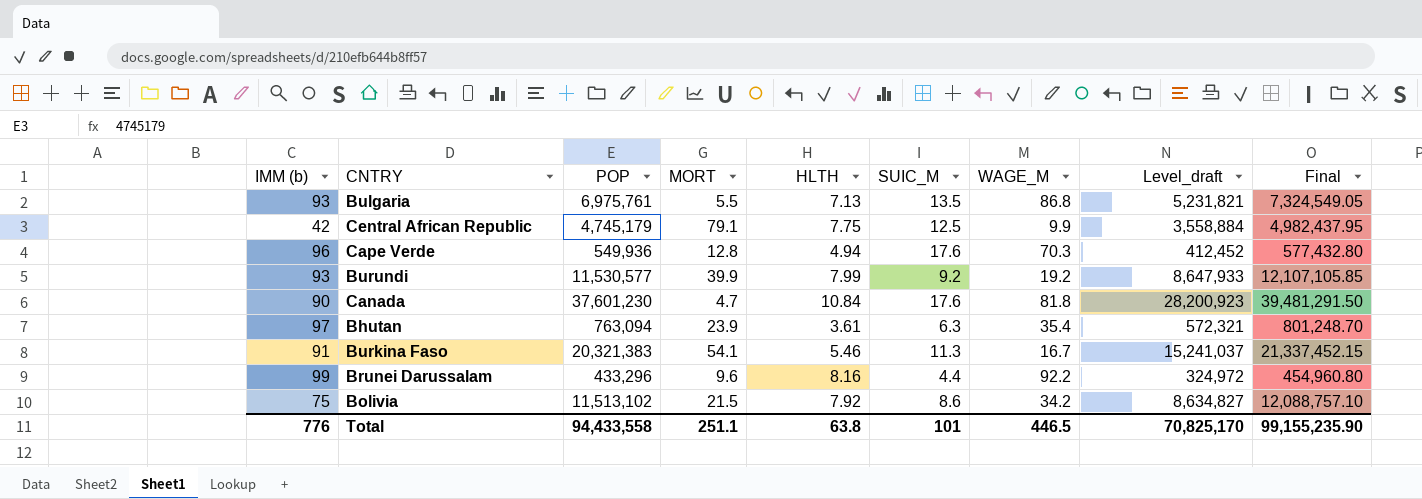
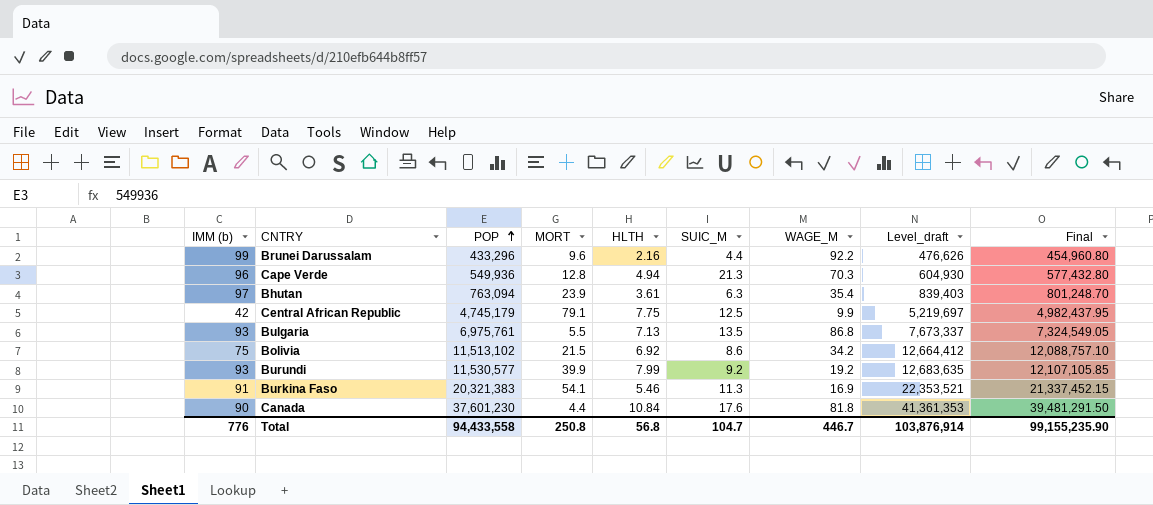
row order: none -> POP ascending
column Level_draft | formula: [POP] * 0.75 -> [POP] * 1.1
Brunei Darussalam | HLTH: 8.16 -> 2.16
Cape Verde | SUIC_M: 17.6 -> 21.3
Bolivia | HLTH: 7.92 -> 6.92
Burkina Faso | WAGE_M: 16.7 -> 16.9
Canada | MORT: 4.7 -> 4.4
Total | MORT: 251.1 -> 250.8
Total | HLTH: 63.8 -> 56.8
Total | SUIC_M: 101 -> 104.7
Total | WAGE_M: 446.5 -> 446.7
Total | Level_draft: 70,825,170 -> 103,876,914

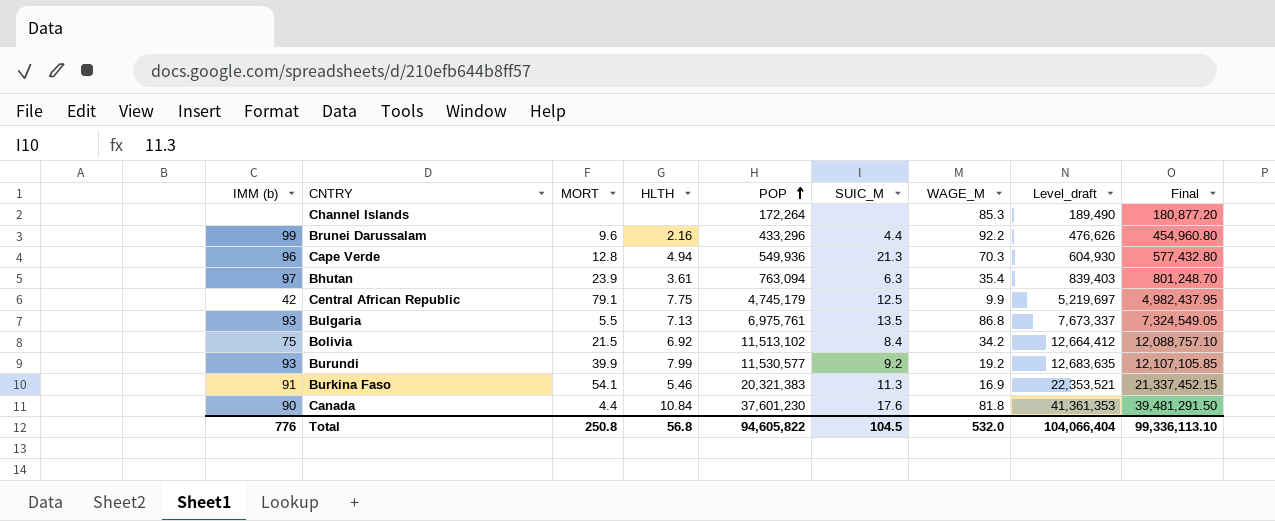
column POP | position: 3 -> 5
row Channel Islands: none -> none | none | none | 172,264 | none | 85.3 | 189,490 | 180,877.20
Bolivia | SUIC_M: 8.6 -> 8.4
Total | POP: 94,433,558 -> 94,605,822
Total | SUIC_M: 104.7 -> 104.5
Total | WAGE_M: 446.7 -> 532.0
Total | Level_draft: 103,876,914 -> 104,066,404
Total | Final: 99,155,235.90 -> 99,336,113.10

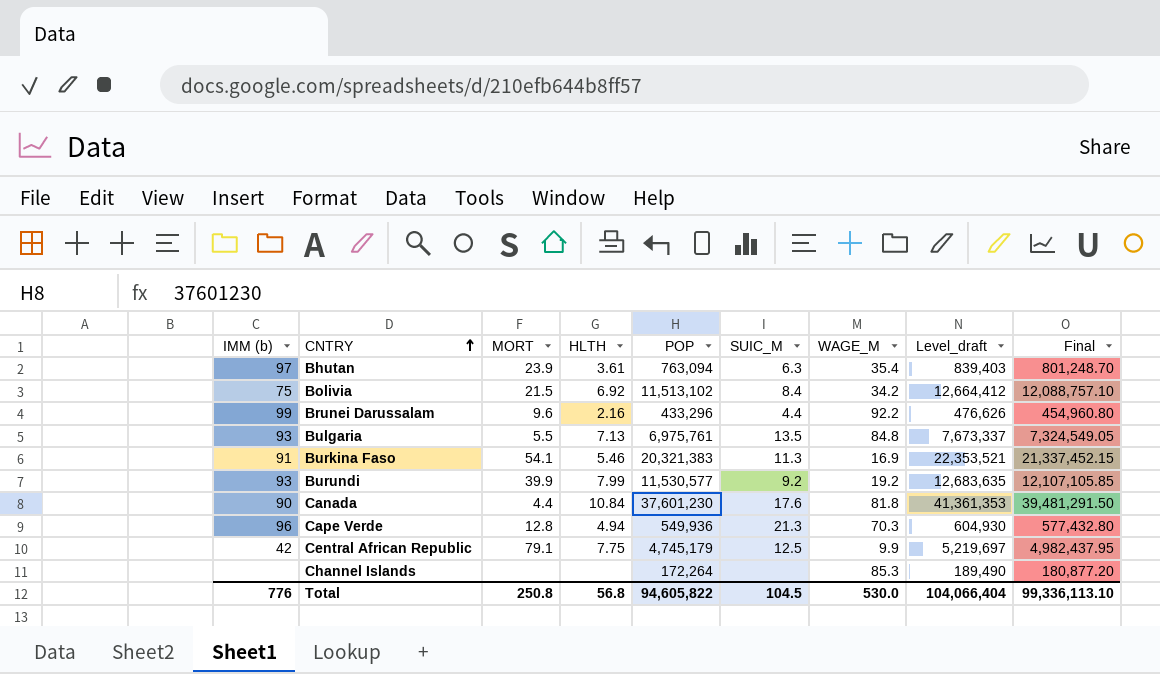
row order: POP ascending -> CNTRY ascending
Bulgaria | WAGE_M: 86.8 -> 84.8
Total | WAGE_M: 532.0 -> 530.0

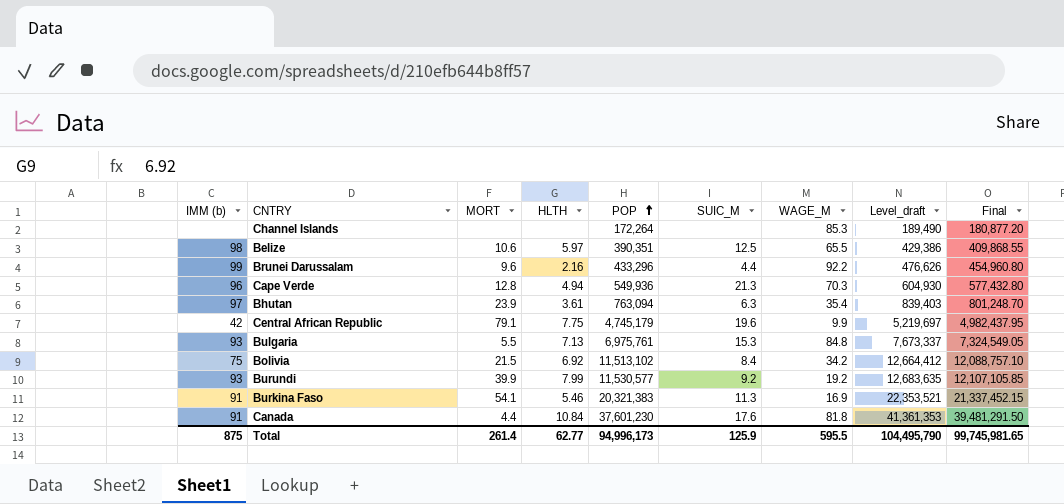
row order: CNTRY ascending -> POP ascending
row Belize: none -> 98 | 10.6 | 5.97 | 390,351 | 12.5 | 65.5 | 429,386 | 409,868.55
Central African Republic | SUIC_M: 12.5 -> 19.6
Bulgaria | SUIC_M: 13.5 -> 15.3
Canada | IMM (b): 90 -> 91
Total | IMM (b): 776 -> 875
Total | MORT: 250.8 -> 261.4
Total | HLTH: 56.8 -> 62.77
Total | POP: 94,605,822 -> 94,996,173
Total | SUIC_M: 104.5 -> 125.9
Total | WAGE_M: 530.0 -> 595.5
Total | Level_draft: 104,066,404 -> 104,495,790
Total | Final: 99,336,113.10 -> 99,745,981.65

